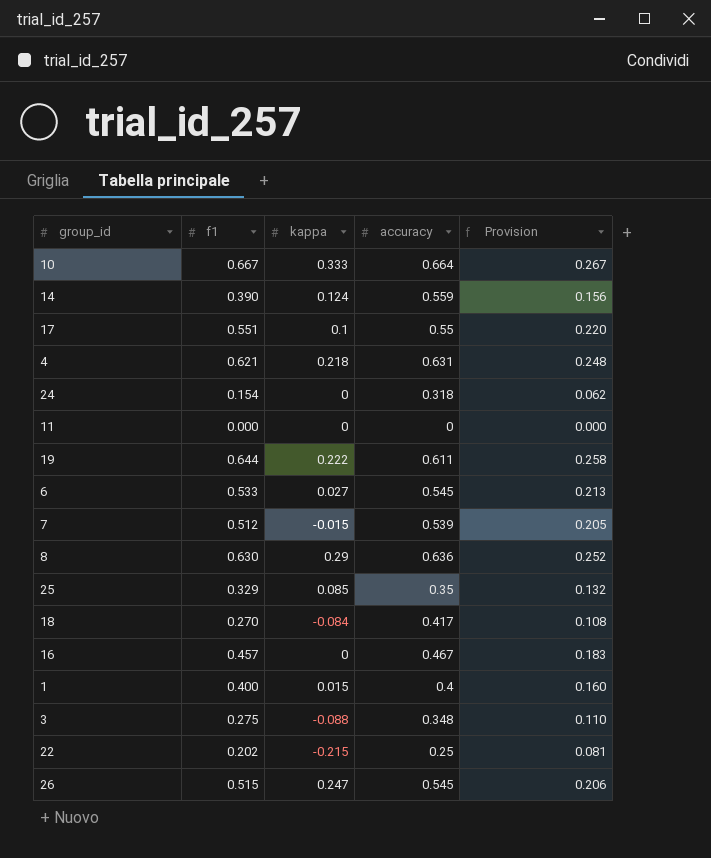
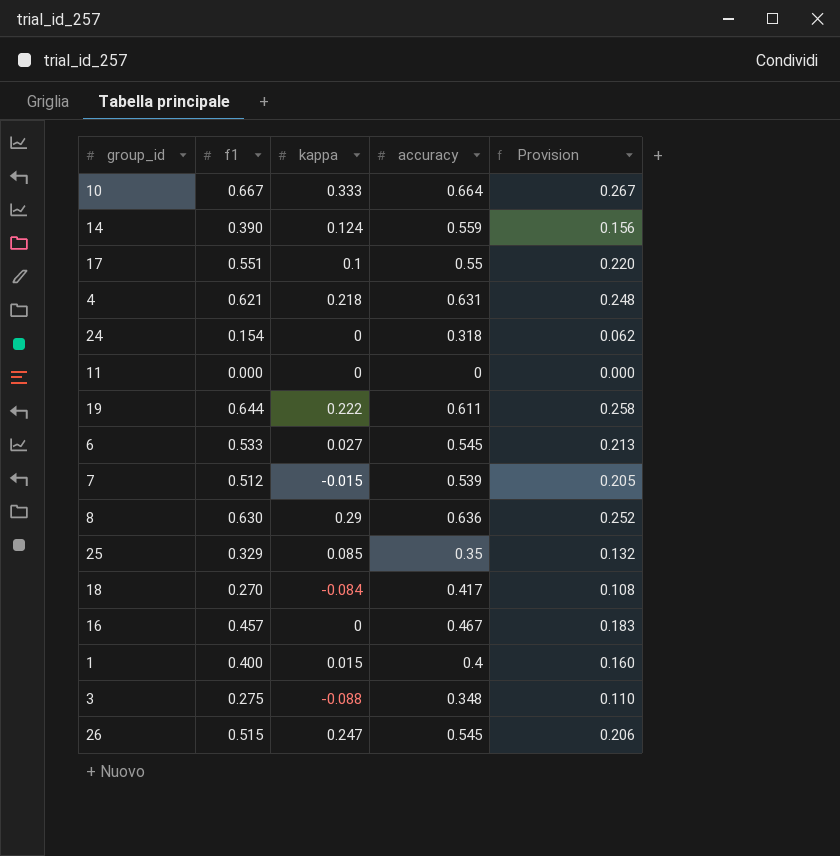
row 22: 0.202 | -0.215 | 0.25 | 0.081 -> none

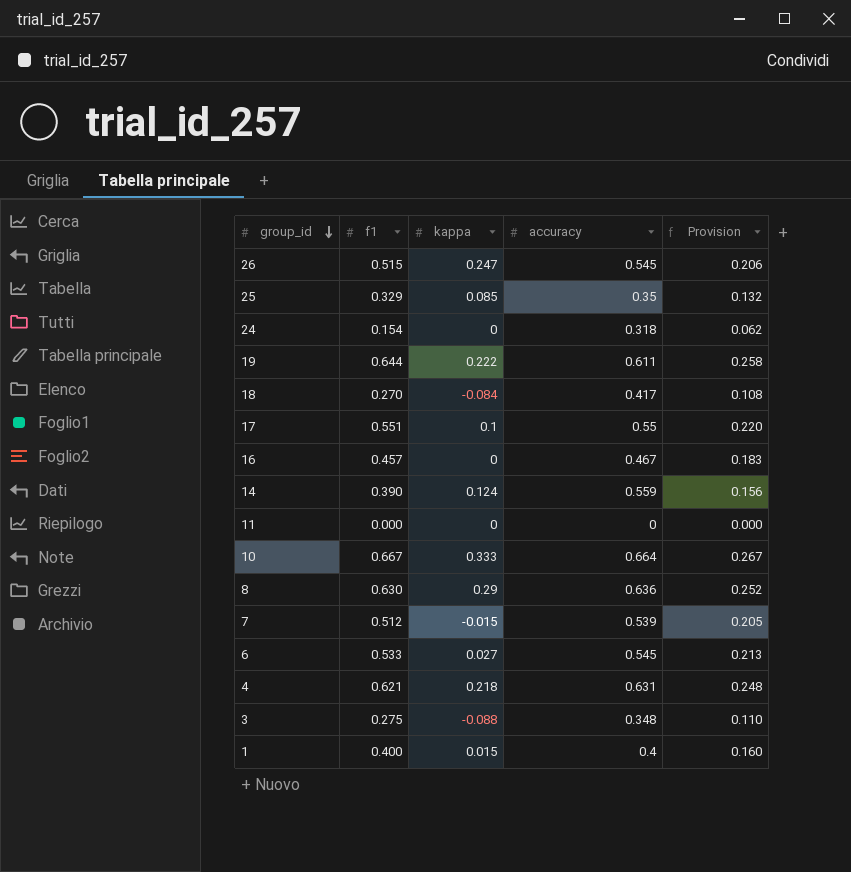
row order: none -> group_id descending

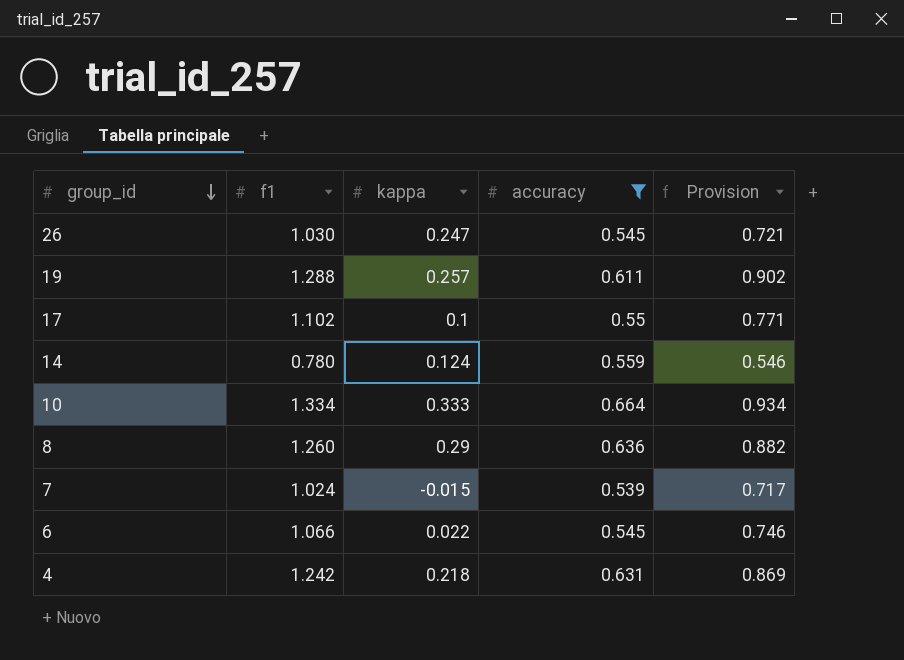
filter: none -> accuracy >= 0.539
column Provision | formula: [f1] * 0.4 -> [f1] * 0.7
26 | f1: 0.515 -> 1.030
19 | f1: 0.644 -> 1.288
19 | kappa: 0.222 -> 0.257
17 | f1: 0.551 -> 1.102
14 | f1: 0.390 -> 0.780
10 | f1: 0.667 -> 1.334
8 | f1: 0.630 -> 1.260
7 | f1: 0.512 -> 1.024
6 | f1: 0.533 -> 1.066
6 | kappa: 0.027 -> 0.022
4 | f1: 0.621 -> 1.242

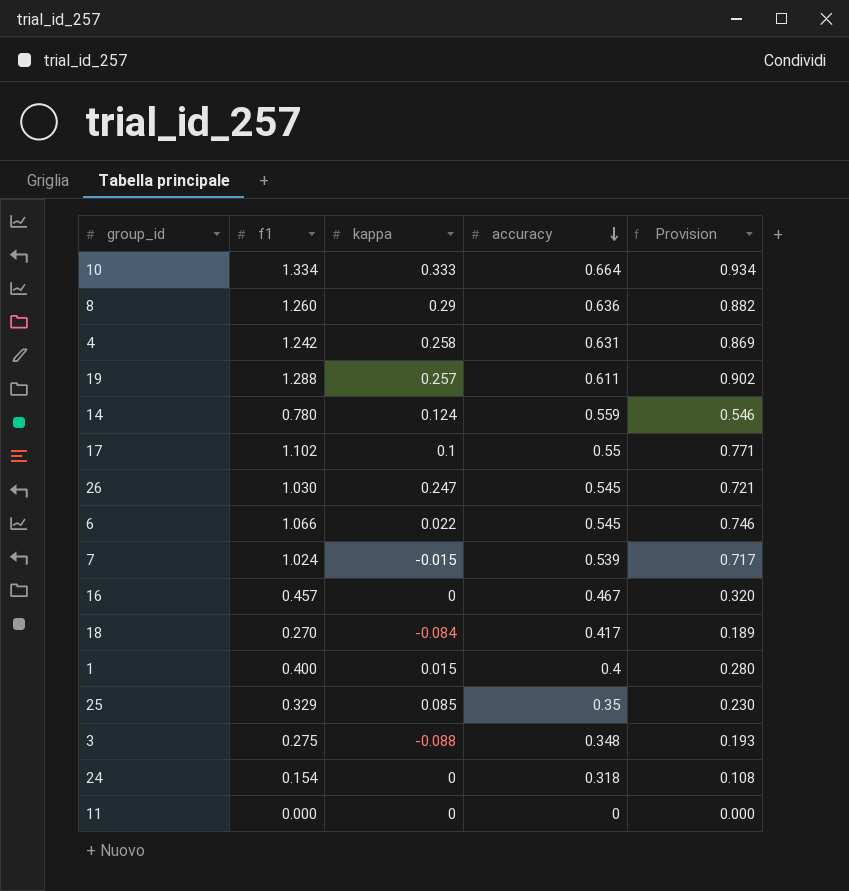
filter: accuracy >= 0.539 -> none
row order: group_id descending -> accuracy descending
4 | kappa: 0.218 -> 0.258

